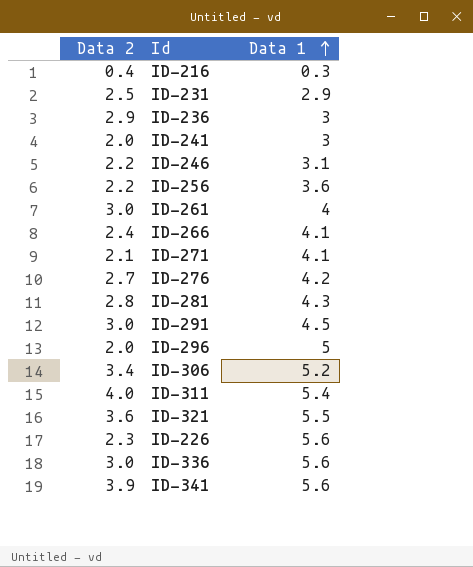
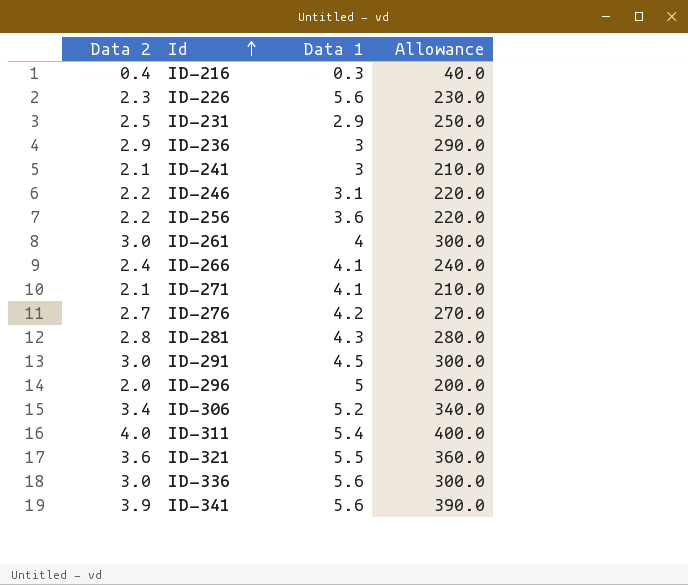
row order: Data 1 ascending -> Id ascending
column Allowance | formula: none -> [Data 2] * 100
ID-241 | Data 2: 2.0 -> 2.1

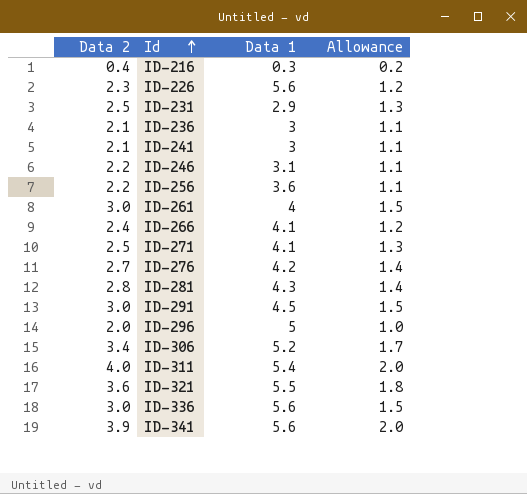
column Allowance | formula: [Data 2] * 100 -> [Data 2] * 0.5
ID-236 | Data 2: 2.9 -> 2.1
ID-271 | Data 2: 2.1 -> 2.5

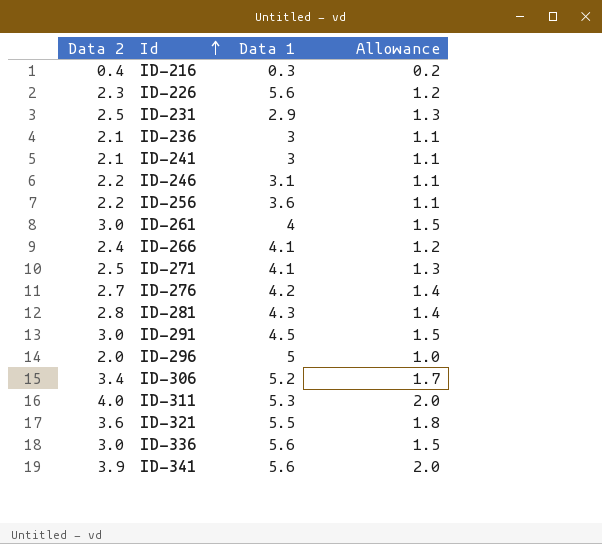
ID-311 | Data 1: 5.4 -> 5.3

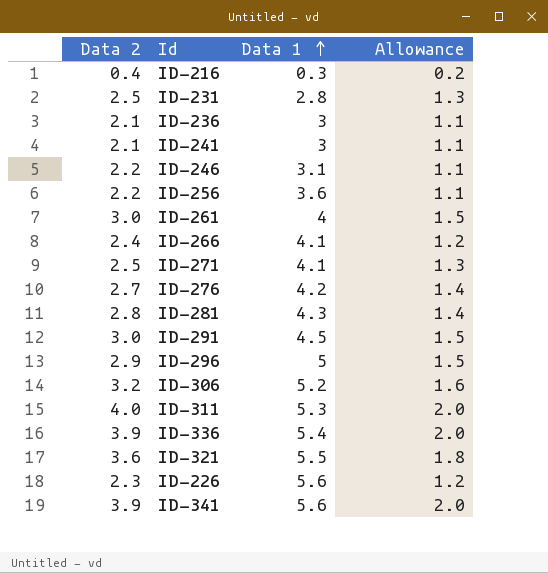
row order: Id ascending -> Data 1 ascending
ID-231 | Data 1: 2.9 -> 2.8
ID-296 | Data 2: 2.0 -> 2.9
ID-296 | Allowance: 1.0 -> 1.5
ID-306 | Data 2: 3.4 -> 3.2
ID-306 | Allowance: 1.7 -> 1.6
ID-336 | Data 2: 3.0 -> 3.9
ID-336 | Data 1: 5.6 -> 5.4
ID-336 | Allowance: 1.5 -> 2.0

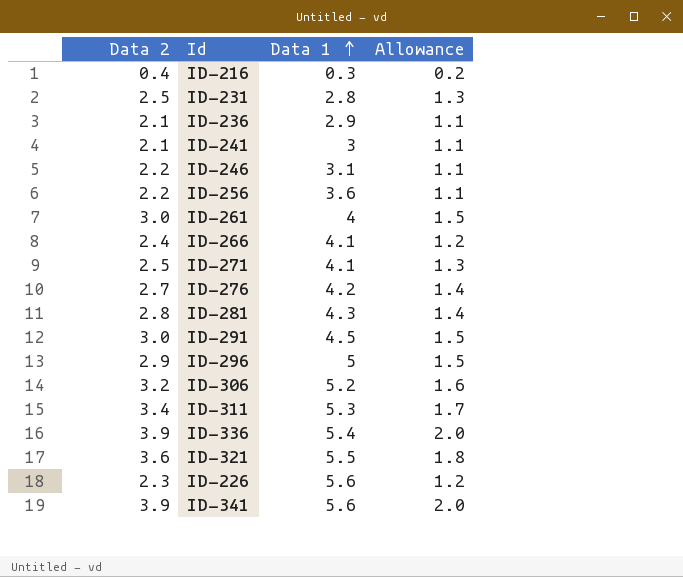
ID-236 | Data 1: 3 -> 2.9
ID-311 | Data 2: 4.0 -> 3.4
ID-311 | Allowance: 2.0 -> 1.7

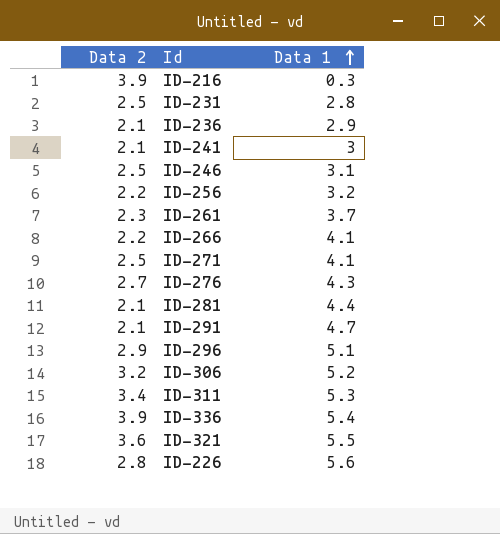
column Allowance | formula: [Data 2] * 0.5 -> none
row ID-341: 3.9 | 5.6 | 2.0 -> none
ID-216 | Data 2: 0.4 -> 3.9
ID-246 | Data 2: 2.2 -> 2.5
ID-256 | Data 1: 3.6 -> 3.2
ID-261 | Data 2: 3.0 -> 2.3
ID-261 | Data 1: 4 -> 3.7
ID-266 | Data 2: 2.4 -> 2.2
ID-276 | Data 1: 4.2 -> 4.3
ID-281 | Data 2: 2.8 -> 2.1
ID-281 | Data 1: 4.3 -> 4.4
ID-291 | Data 2: 3.0 -> 2.1
ID-291 | Data 1: 4.5 -> 4.7
ID-296 | Data 1: 5 -> 5.1
ID-226 | Data 2: 2.3 -> 2.8

